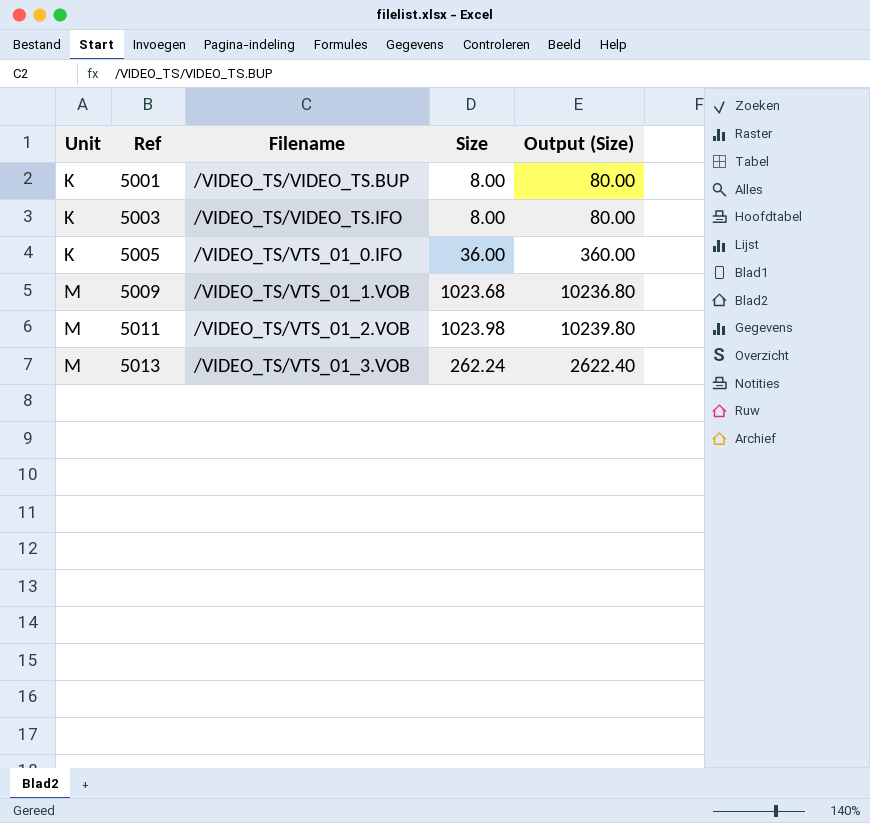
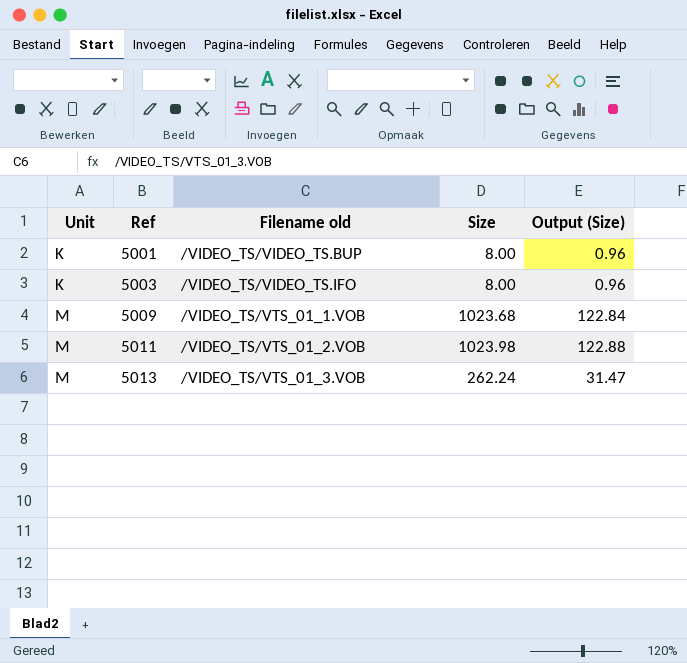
column name: Filename -> Filename old
column Output (Size) | formula: [Size] * 10 -> [Size] * 0.12
row 5005: K | /VIDEO_TS/VTS_01_0.IFO | 36.00 | 360.00 -> none

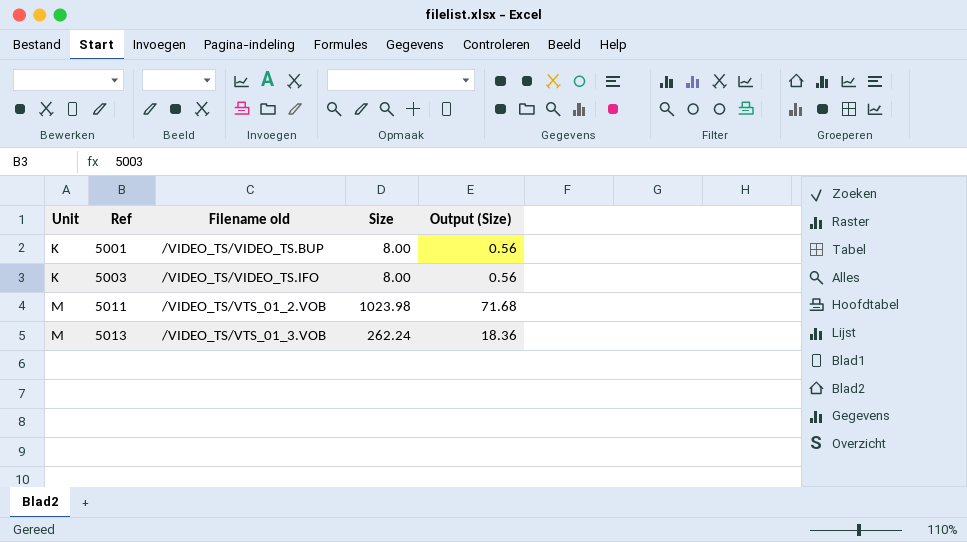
column Output (Size) | formula: [Size] * 0.12 -> [Size] * 0.07
row 5009: M | /VIDEO_TS/VTS_01_1.VOB | 1023.68 | 122.84 -> none

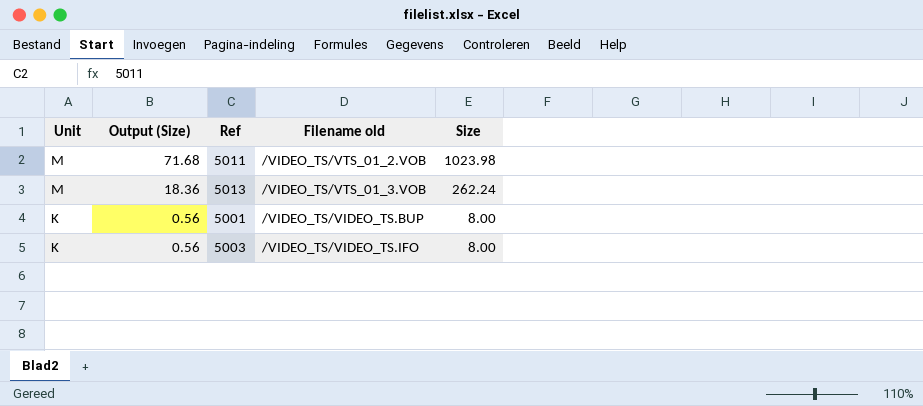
row order: Unit ascending -> Unit descending
column Output (Size) | position: 5 -> 2

